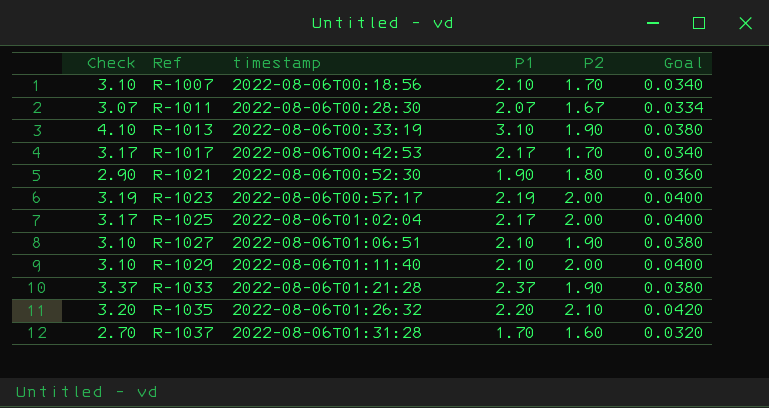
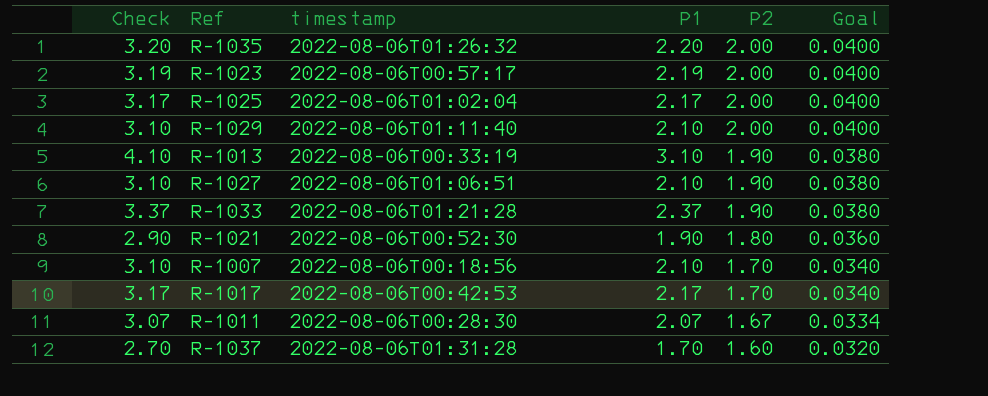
row order: Ref ascending -> P2 descending
R-1035 | P2: 2.10 -> 2.00
R-1035 | Goal: 0.0420 -> 0.0400

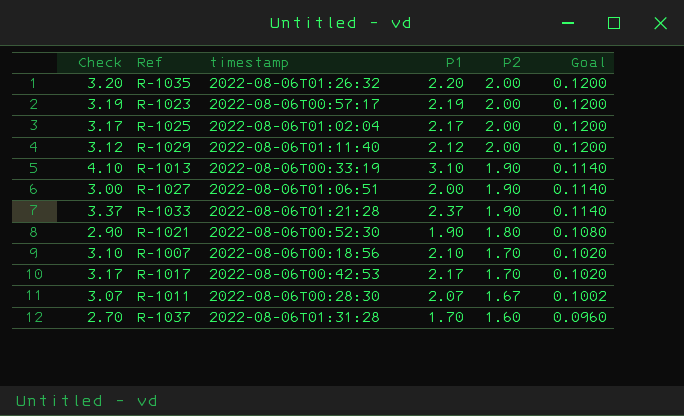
column Goal | formula: [P2] * 0.02 -> [P2] * 0.06
R-1029 | Check: 3.10 -> 3.12
R-1029 | P1: 2.10 -> 2.12
R-1027 | Check: 3.10 -> 3.00
R-1027 | P1: 2.10 -> 2.00

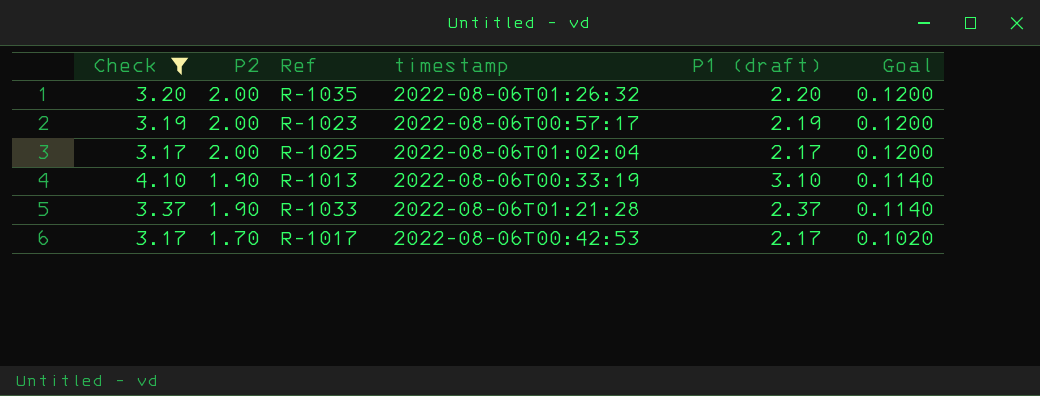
filter: none -> Check >= 3.17
column P2 | position: 5 -> 2
column name: P1 -> P1 (draft)

